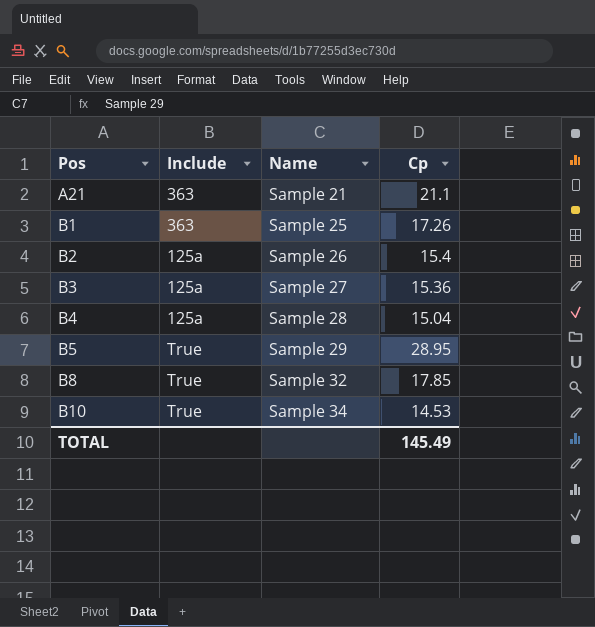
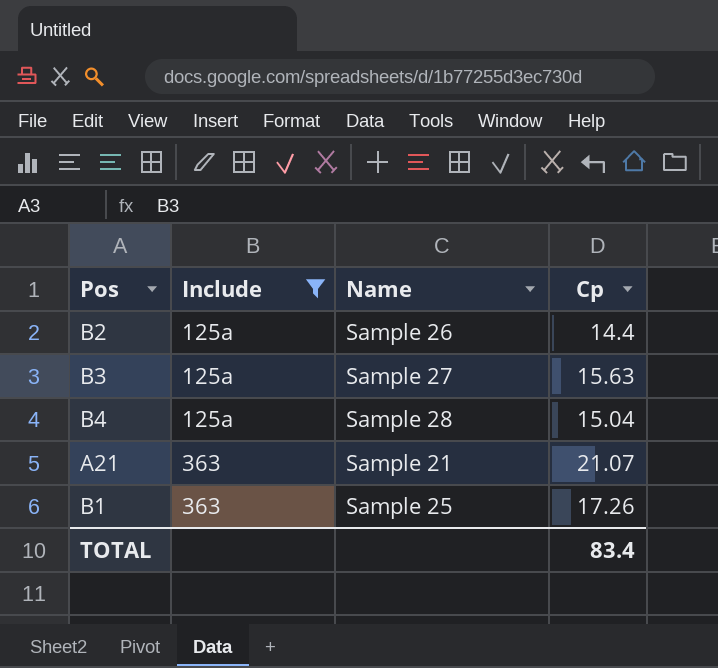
filter: none -> Include != True
row order: Pos ascending -> Include ascending
B2 | Cp: 15.4 -> 14.4
B3 | Cp: 15.36 -> 15.63
A21 | Cp: 21.1 -> 21.07
TOTAL | Cp: 145.49 -> 83.4

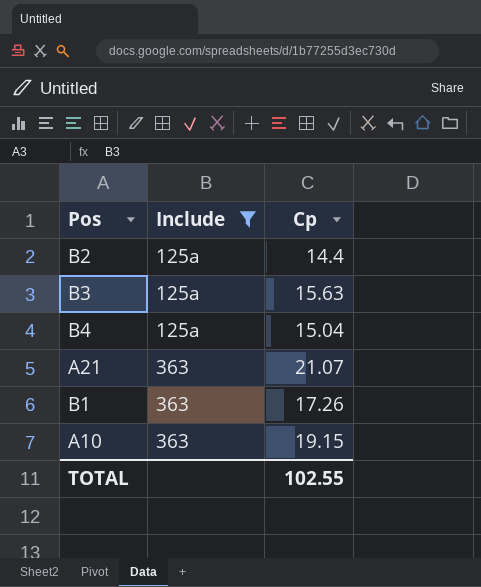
column Name | position: 3 -> none
row A10: none -> 363 | 19.15
TOTAL | Cp: 83.4 -> 102.55

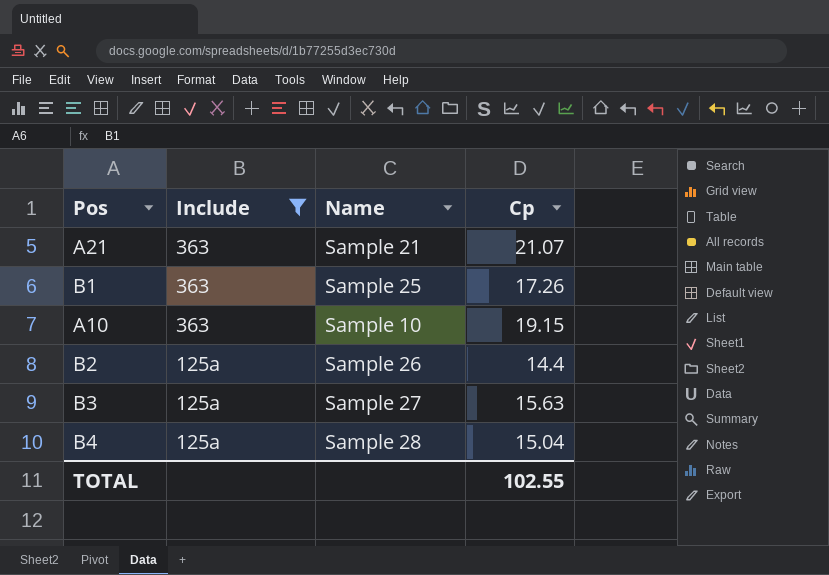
row order: Include ascending -> Include descending
column Name | position: none -> 3

